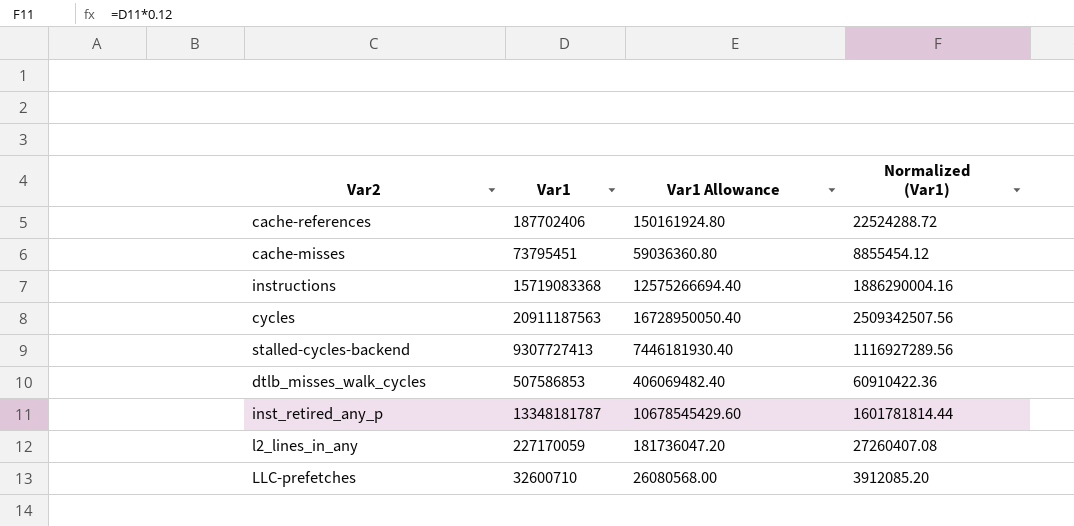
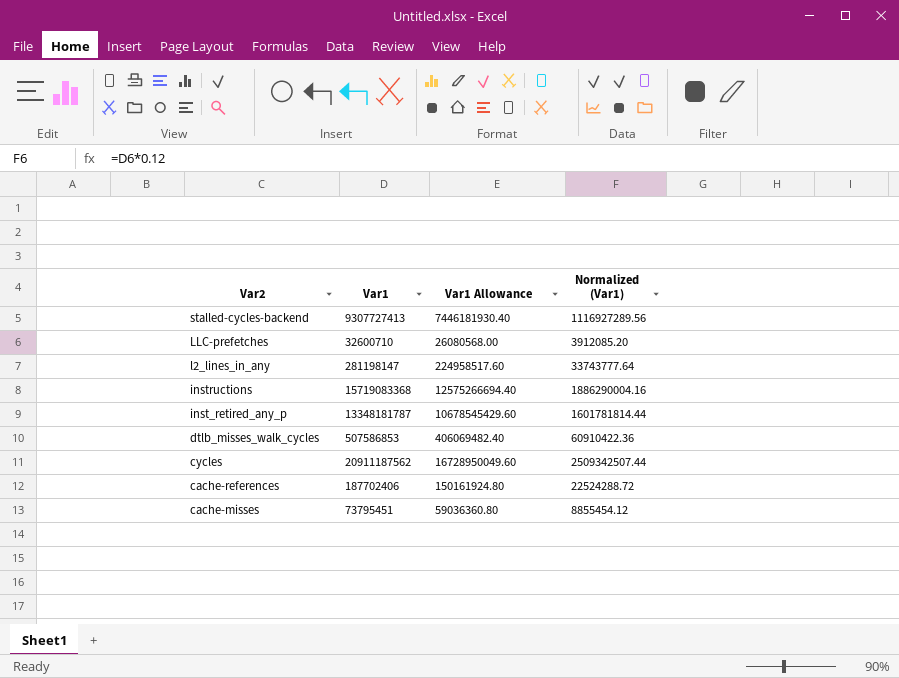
row order: none -> Var2 descending
l2_lines_in_any | Var1: 227170059 -> 281198147
l2_lines_in_any | Var1 Allowance: 181736047.20 -> 224958517.60
l2_lines_in_any | Normalized (Var1): 27260407.08 -> 33743777.64
cycles | Var1: 20911187563 -> 20911187562
cycles | Var1 Allowance: 16728950050.40 -> 16728950049.60
cycles | Normalized (Var1): 2509342507.56 -> 2509342507.44

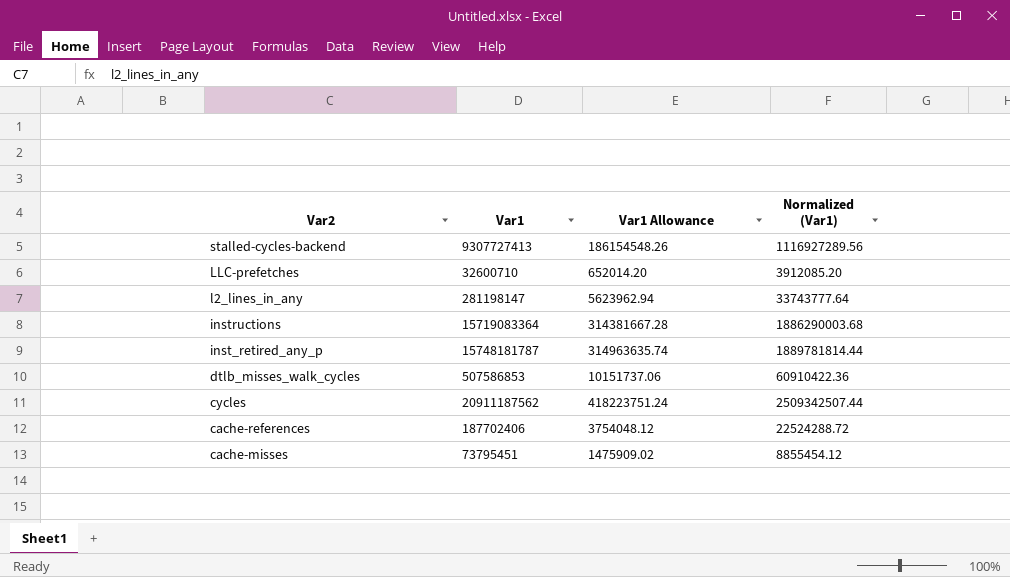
column Var1 Allowance | formula: [Var1] * 0.8 -> [Var1] * 0.02
instructions | Var1: 15719083368 -> 15719083364
instructions | Normalized (Var1): 1886290004.16 -> 1886290003.68
inst_retired_any_p | Var1: 13348181787 -> 15748181787
inst_retired_any_p | Normalized (Var1): 1601781814.44 -> 1889781814.44

